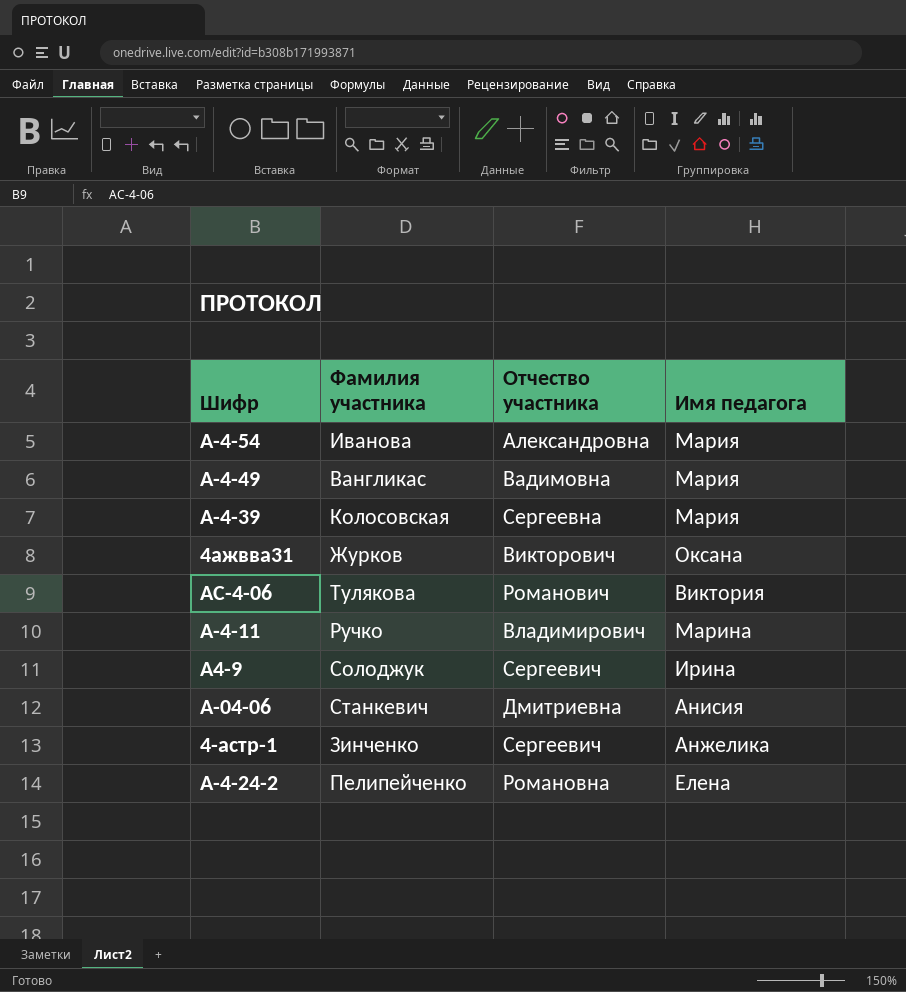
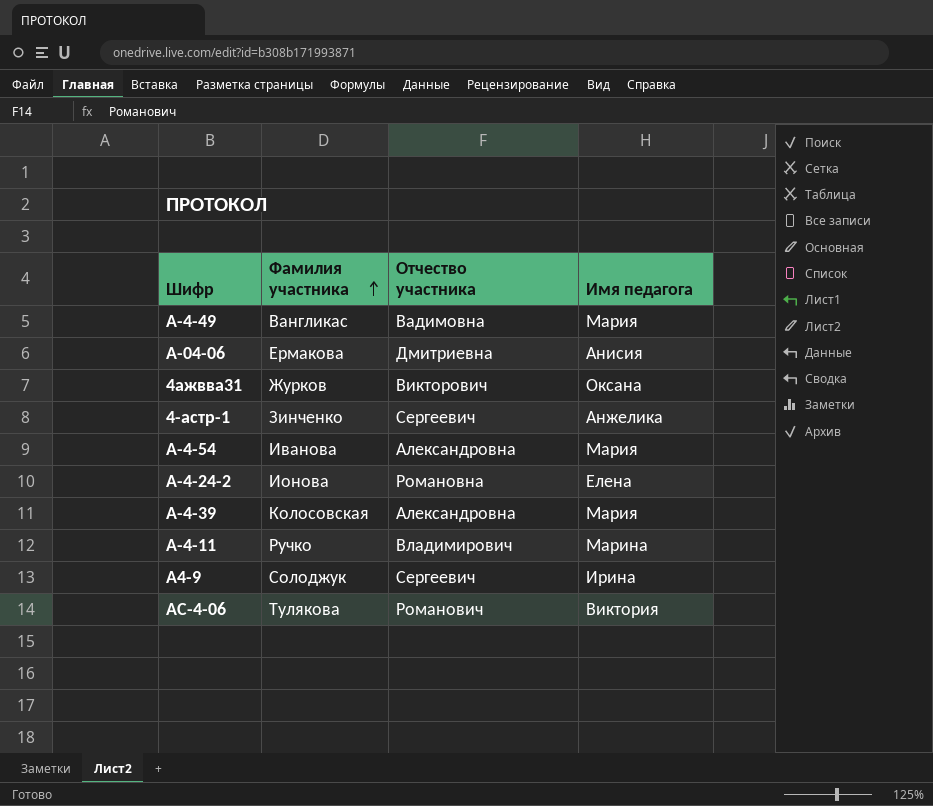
row order: none -> Фамилия участника ascending
А-04-06 | Фамилия участника: Станкевич -> Ермакова
А-4-24-2 | Фамилия участника: Пелипейченко -> Ионова
А-4-39 | Отчество участника: Сергеевна -> Александровна

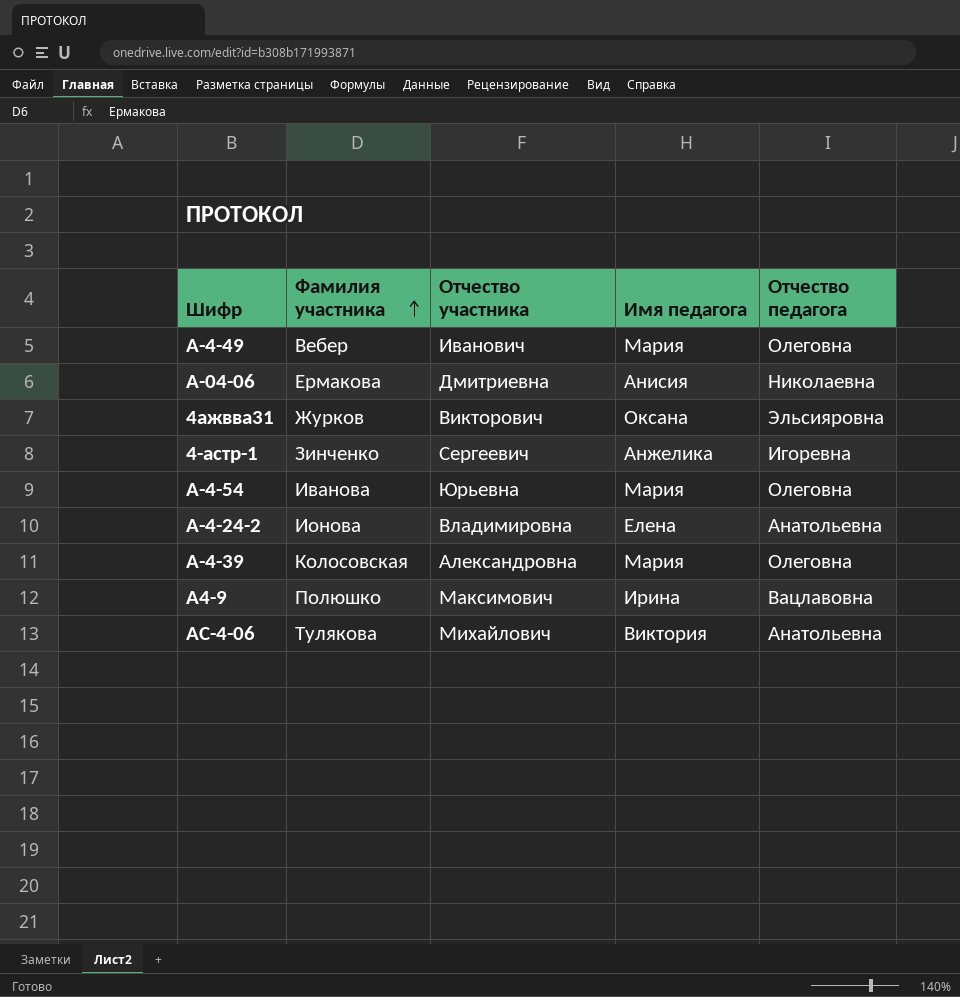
column Отчество педагога | position: none -> 5
row А-4-11: Ручко | Владимирович | Марина -> none
А-4-49 | Фамилия участника: Вангликас -> Вебер
А-4-49 | Отчество участника: Вадимовна -> Иванович
А-4-54 | Отчество участника: Александровна -> Юрьевна
А-4-24-2 | Отчество участника: Романовна -> Владимировна
А4-9 | Фамилия участника: Солоджук -> Полюшко
А4-9 | Отчество участника: Сергеевич -> Максимович
АС-4-06 | Отчество участника: Романович -> Михайлович

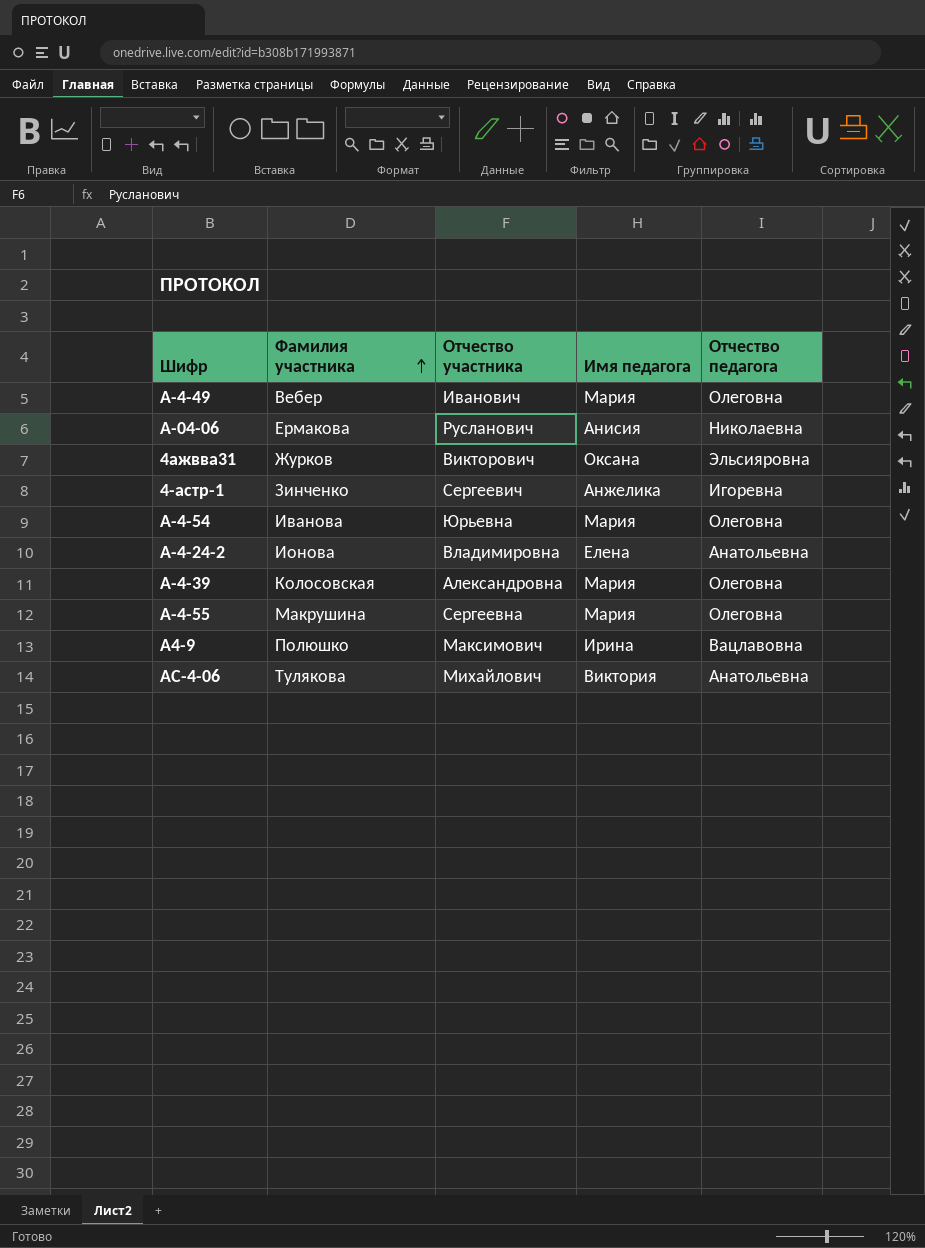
А-04-06 | Отчество участника: Дмитриевна -> Русланович
row А-4-55: none -> Макрушина | Сергеевна | Мария | Олеговна

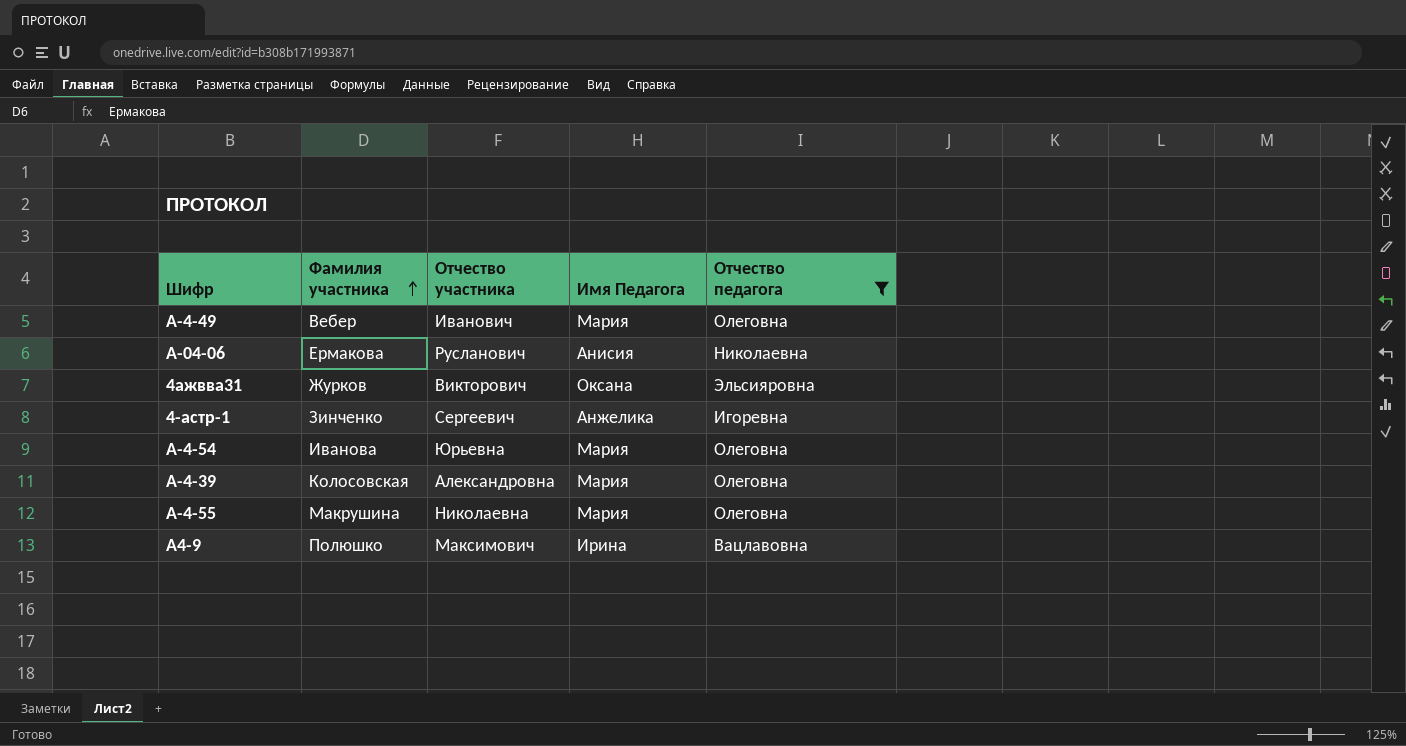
filter: none -> Отчество педагога != Анатольевна
column name: Имя педагога -> Имя Педагога
А-4-55 | Отчество участника: Сергеевна -> Николаевна

